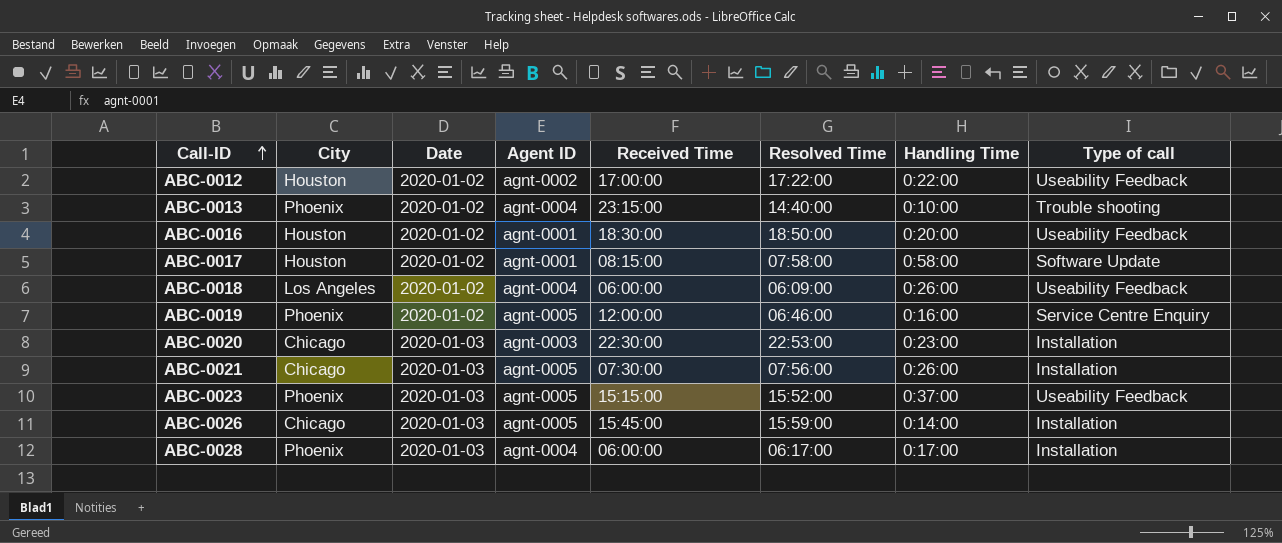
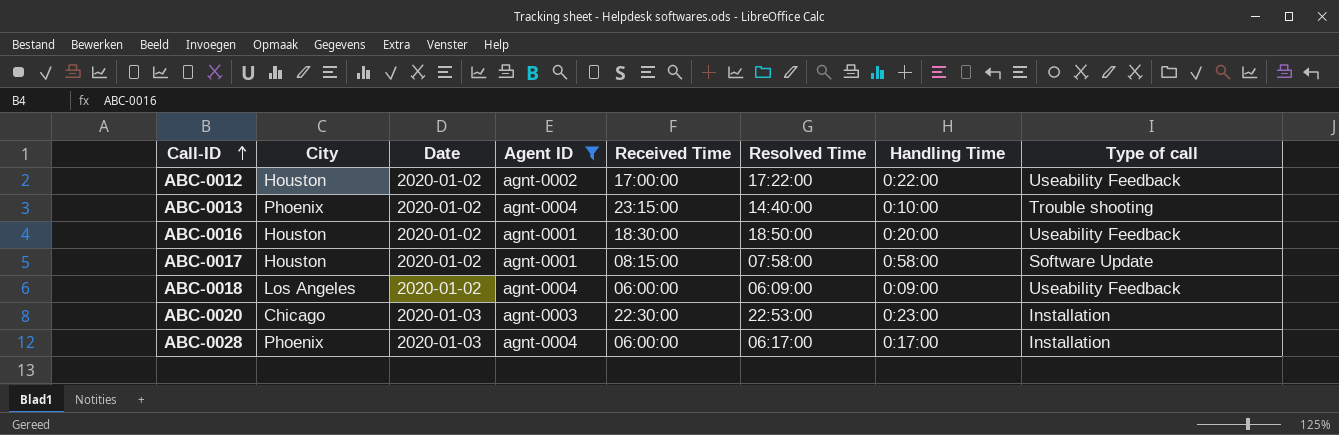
filter: none -> Agent ID != agnt-0005
ABC-0018 | Handling Time: 0:26:00 -> 0:09:00

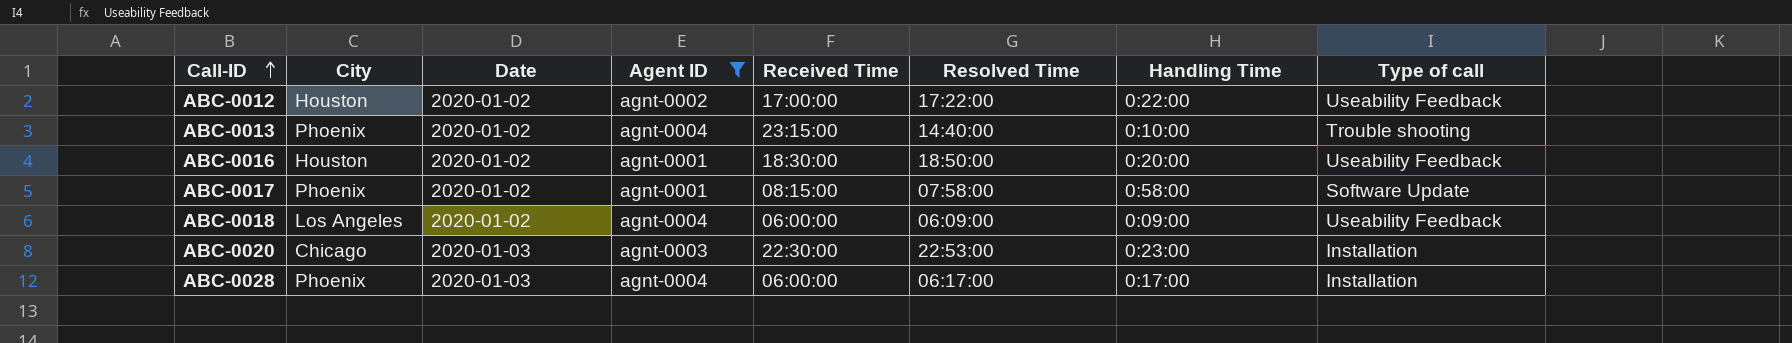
ABC-0017 | City: Houston -> Phoenix

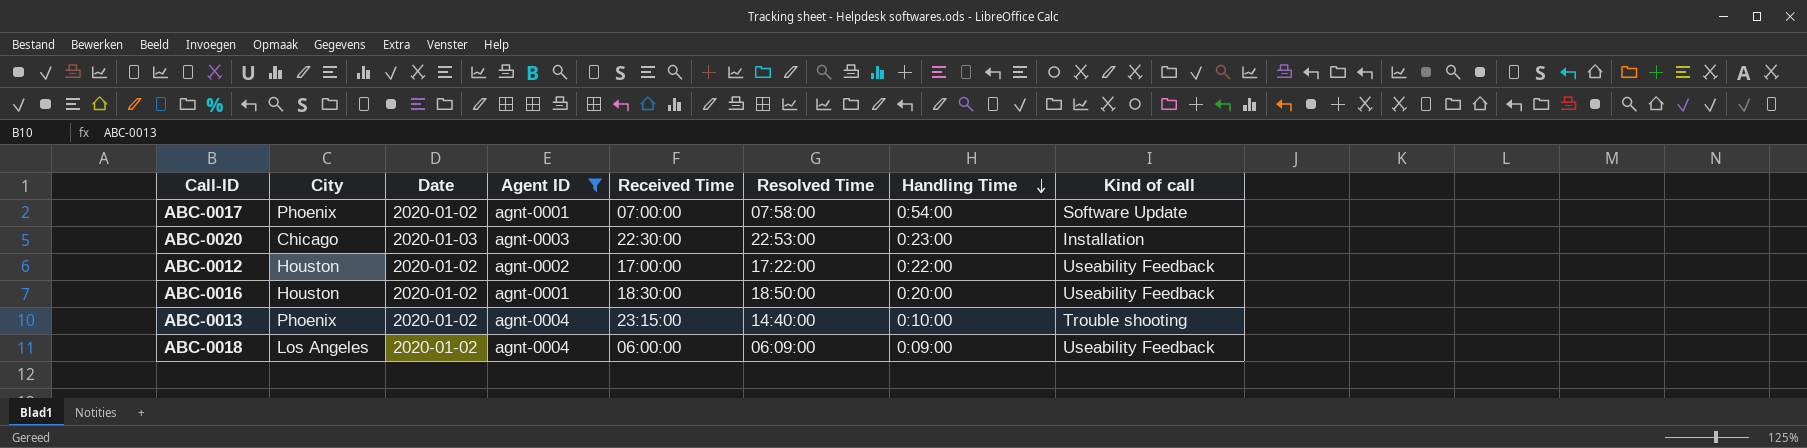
row order: Call-ID ascending -> Handling Time descending
column name: Type of call -> Kind of call
row ABC-0028: Phoenix | 2020-01-03 | agnt-0004 | 06:00:00 | 06:17:00 | 0:17:00 | Installation -> none
ABC-0017 | Received Time: 08:15:00 -> 07:00:00
ABC-0017 | Handling Time: 0:58:00 -> 0:54:00

